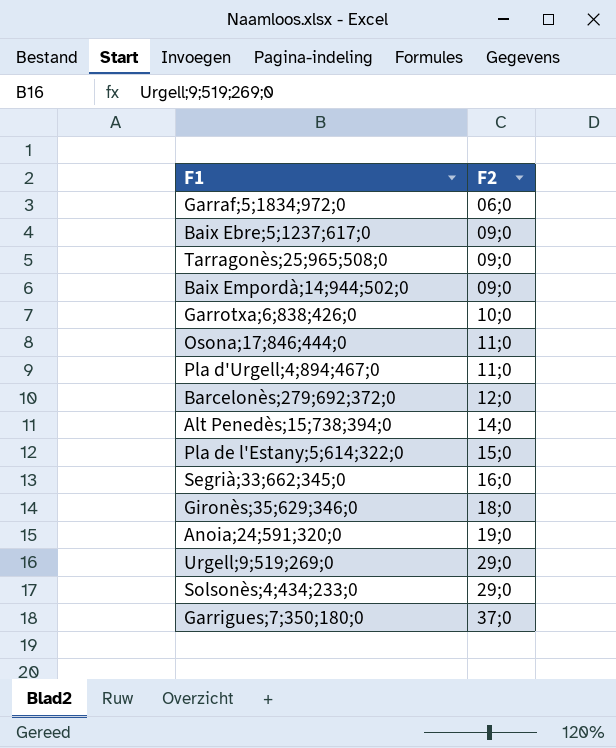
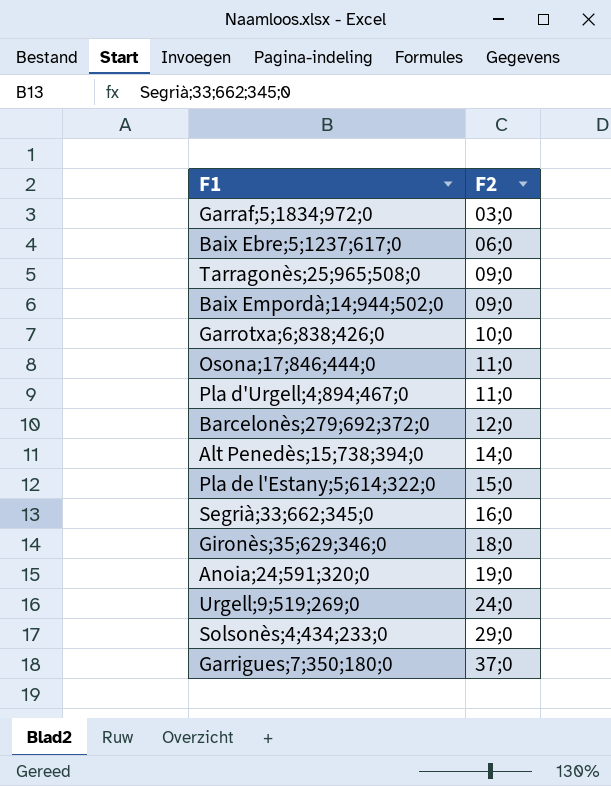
Garraf;5;1834;972;0 | F2: 06;0 -> 03;0
Baix Ebre;5;1237;617;0 | F2: 09;0 -> 06;0
Urgell;9;519;269;0 | F2: 29;0 -> 24;0

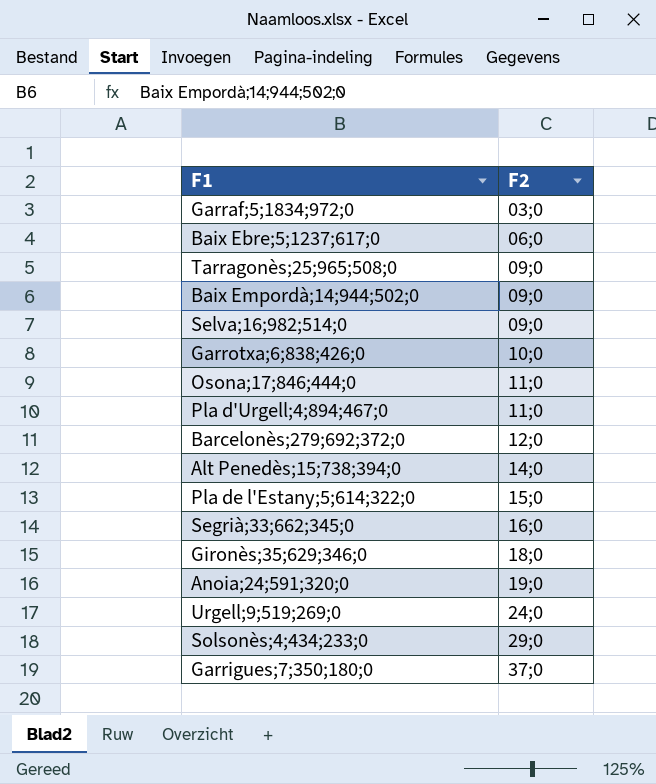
row Selva;16;982;514;0: none -> 09;0

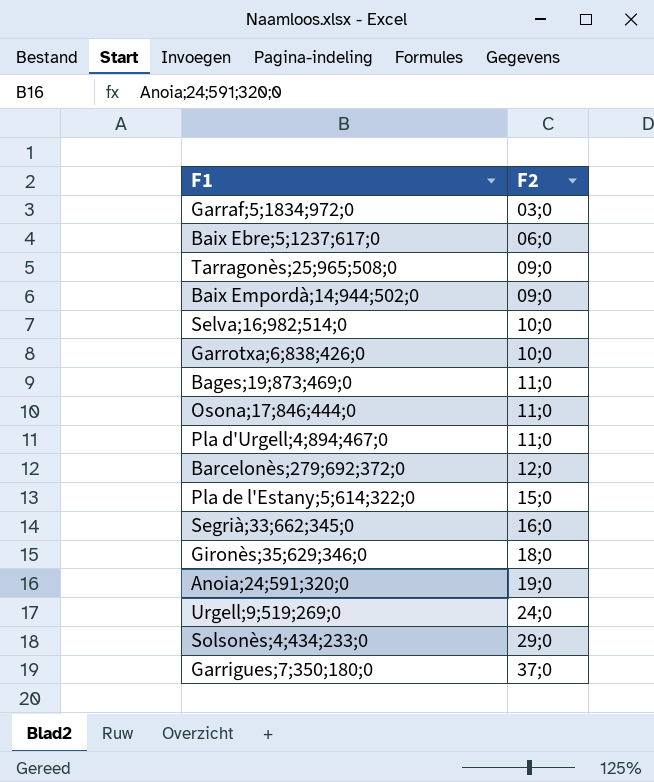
row Alt Penedès;15;738;394;0: 14;0 -> none
Selva;16;982;514;0 | F2: 09;0 -> 10;0
row Bages;19;873;469;0: none -> 11;0

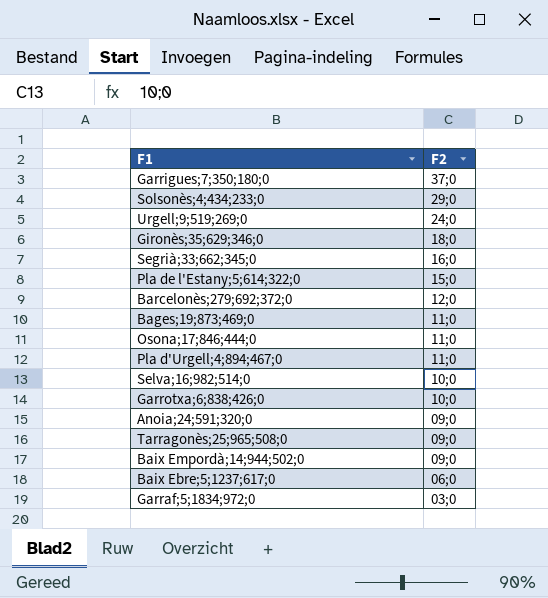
row order: F2 ascending -> F2 descending
Anoia;24;591;320;0 | F2: 19;0 -> 09;0

